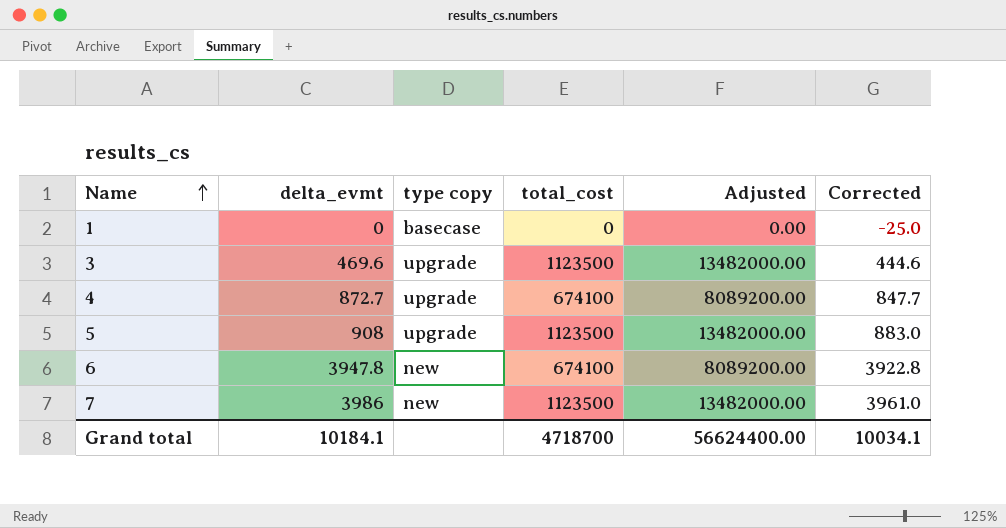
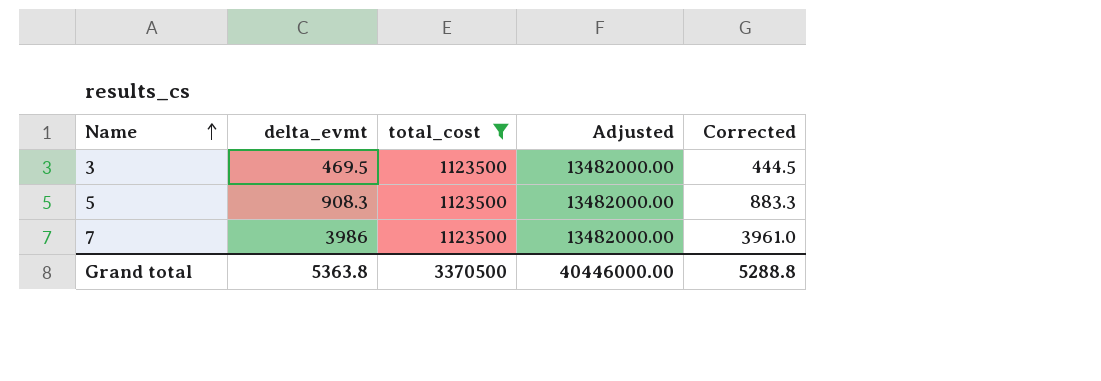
filter: none -> total_cost = 1123500
column type copy | position: 3 -> none
3 | delta_evmt: 469.6 -> 469.5
3 | Corrected: 444.6 -> 444.5
5 | delta_evmt: 908 -> 908.3
5 | Corrected: 883.0 -> 883.3
Grand total | delta_evmt: 10184.1 -> 5363.8
Grand total | total_cost: 4718700 -> 3370500
Grand total | Adjusted: 56624400.00 -> 40446000.00
Grand total | Corrected: 10034.1 -> 5288.8

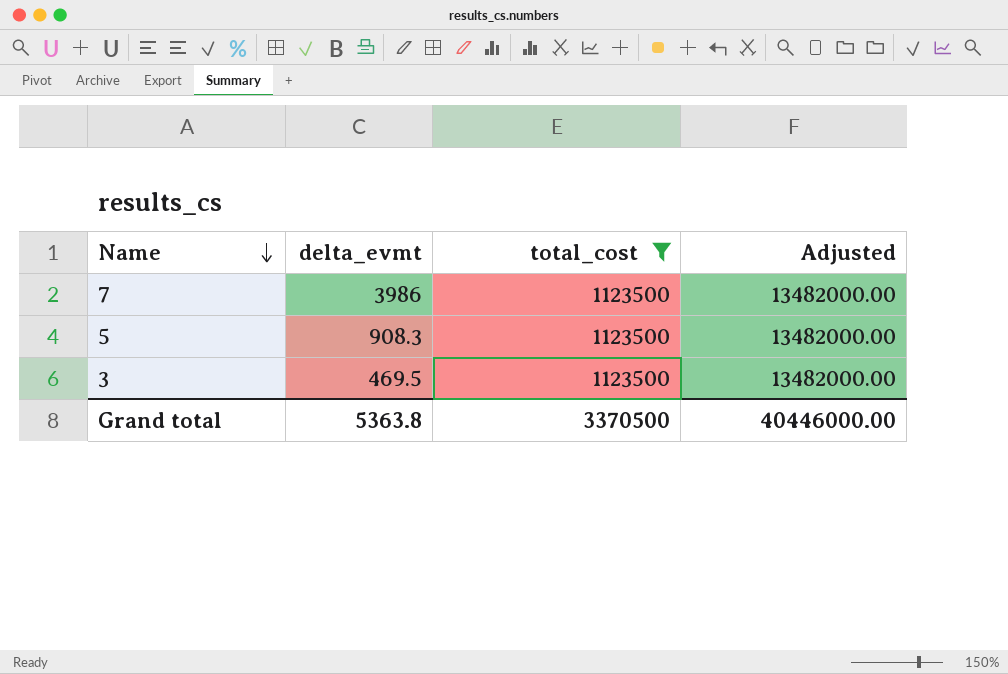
row order: Name ascending -> Name descending
column Corrected | formula: [delta_evmt] - 25 -> none

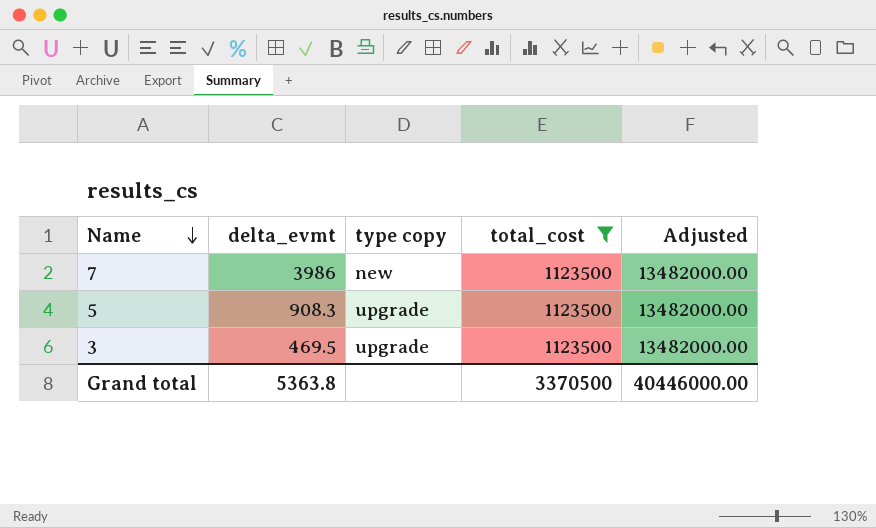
column type copy | position: none -> 3

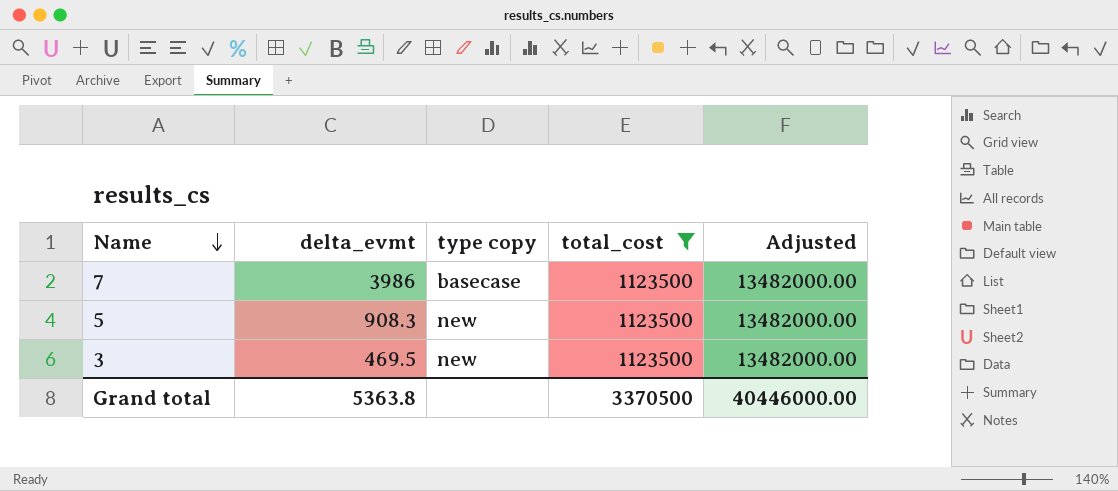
7 | type copy: new -> basecase
5 | type copy: upgrade -> new
3 | type copy: upgrade -> new

